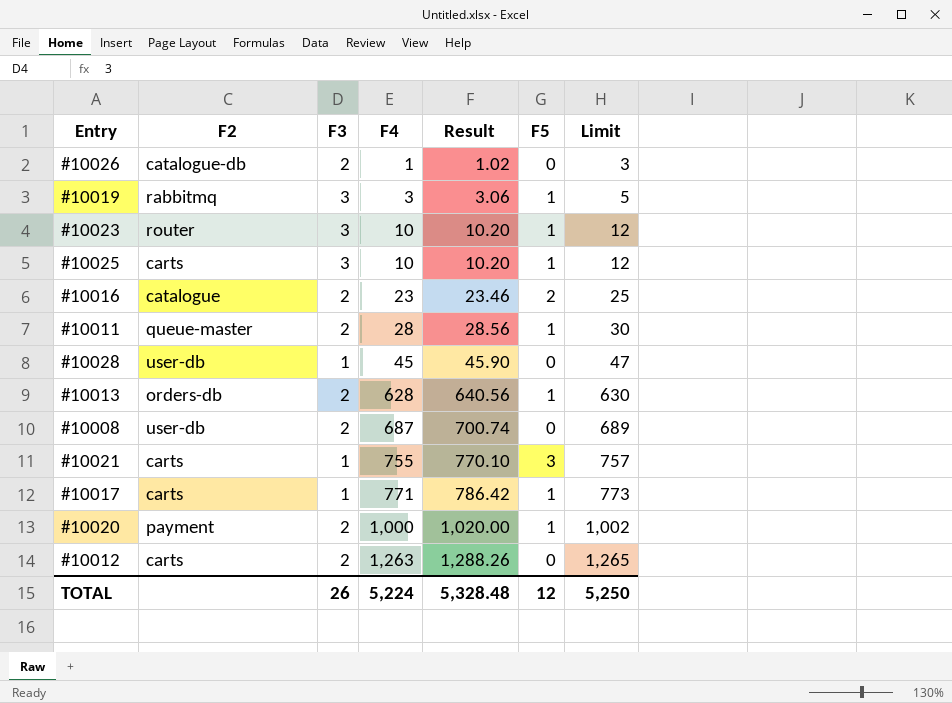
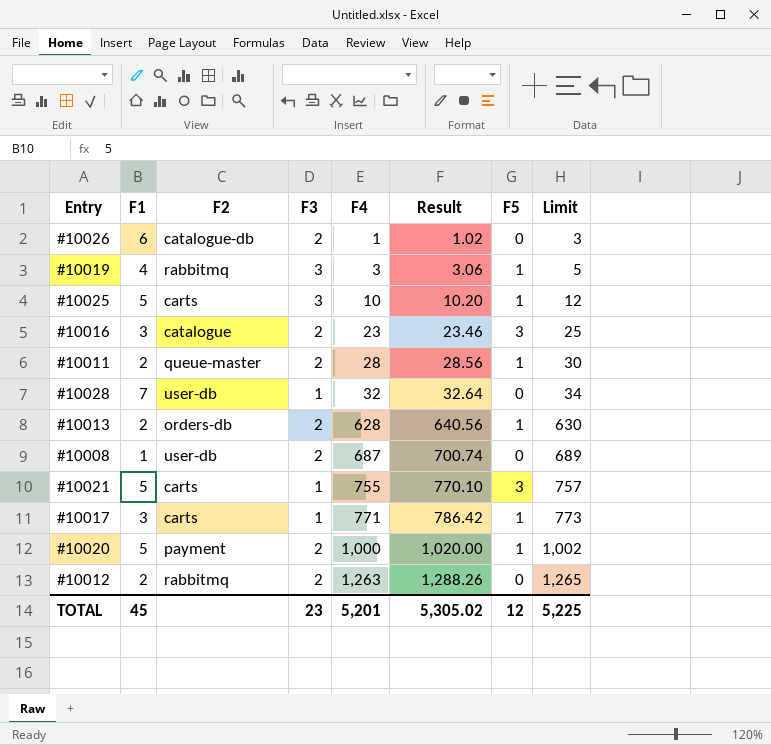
column F1 | position: none -> 2
row #10023: router | 3 | 10 | 10.20 | 1 | 12 -> none
#10016 | F5: 2 -> 3
#10028 | F4: 45 -> 32
#10028 | Result: 45.90 -> 32.64
#10028 | Limit: 47 -> 34
#10012 | F2: carts -> rabbitmq
TOTAL | F3: 26 -> 23
TOTAL | F4: 5,224 -> 5,201
TOTAL | Result: 5,328.48 -> 5,305.02
TOTAL | Limit: 5,250 -> 5,225

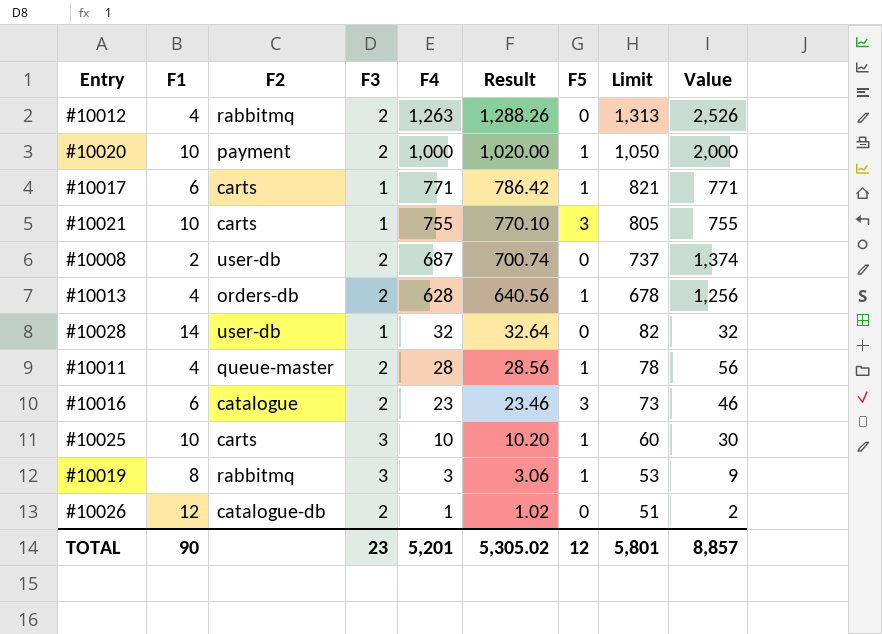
row order: F4 ascending -> F4 descending
column Limit | formula: [F4] + 2 -> [F4] + 50
column Value | formula: none -> [F3] * [F4]
#10012 | F1: 2 -> 4
#10020 | F1: 5 -> 10
#10017 | F1: 3 -> 6
#10021 | F1: 5 -> 10
#10008 | F1: 1 -> 2
#10013 | F1: 2 -> 4
#10028 | F1: 7 -> 14
#10011 | F1: 2 -> 4
#10016 | F1: 3 -> 6
#10025 | F1: 5 -> 10
#10019 | F1: 4 -> 8
#10026 | F1: 6 -> 12
TOTAL | F1: 45 -> 90
TOTAL | Limit: 5,225 -> 5,801

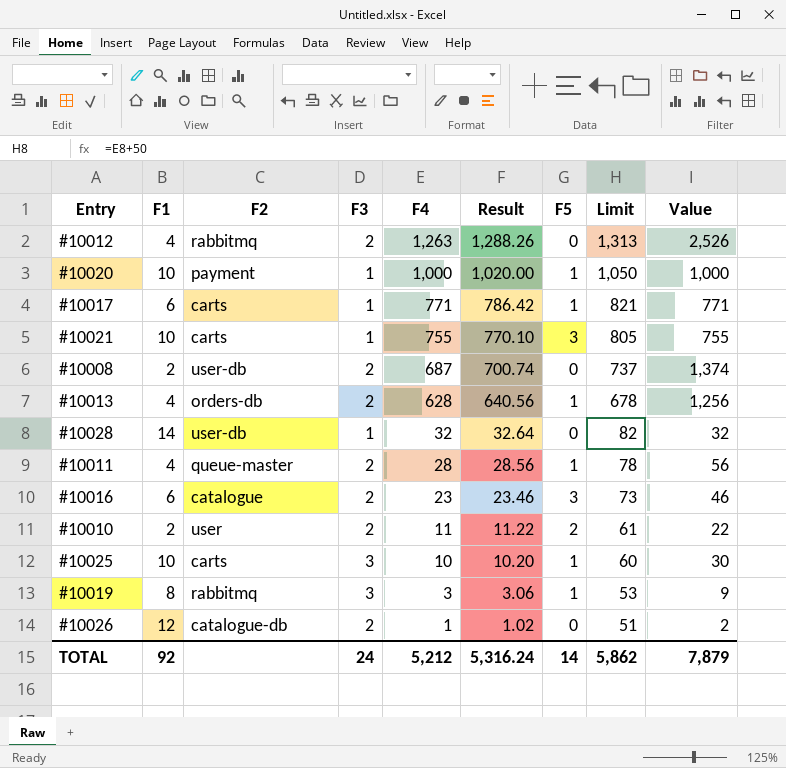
#10020 | F3: 2 -> 1
#10020 | Value: 2,000 -> 1,000
row #10010: none -> 2 | user | 2 | 11 | 11.22 | 2 | 61 | 22
TOTAL | F1: 90 -> 92
TOTAL | F3: 23 -> 24
TOTAL | F4: 5,201 -> 5,212
TOTAL | Result: 5,305.02 -> 5,316.24
TOTAL | F5: 12 -> 14
TOTAL | Limit: 5,801 -> 5,862
TOTAL | Value: 8,857 -> 7,879

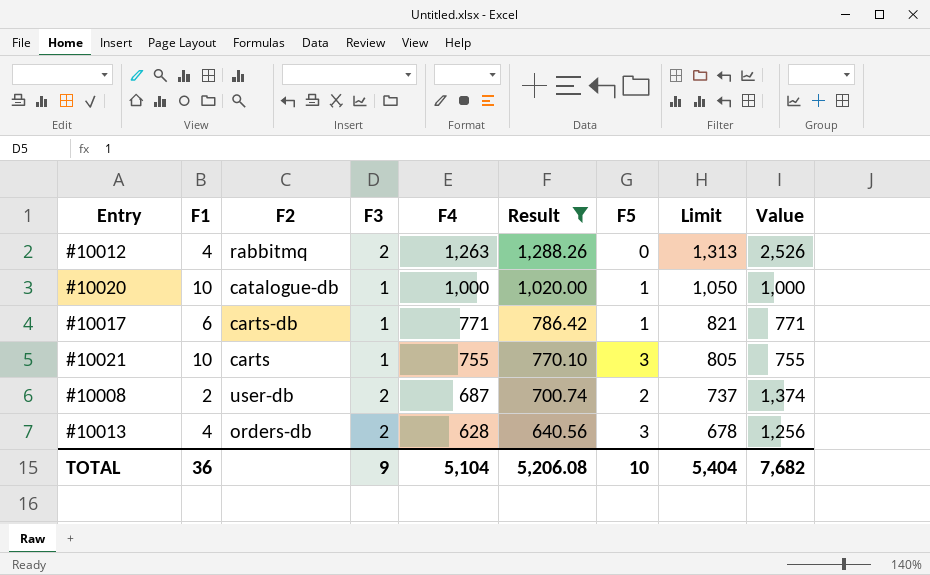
filter: none -> Result >= 640.56
#10020 | F2: payment -> catalogue-db
#10017 | F2: carts -> carts-db
#10008 | F5: 0 -> 2
#10013 | F5: 1 -> 3
TOTAL | F1: 92 -> 36
TOTAL | F3: 24 -> 9
TOTAL | F4: 5,212 -> 5,104
TOTAL | Result: 5,316.24 -> 5,206.08
TOTAL | F5: 14 -> 10
TOTAL | Limit: 5,862 -> 5,404
TOTAL | Value: 7,879 -> 7,682

